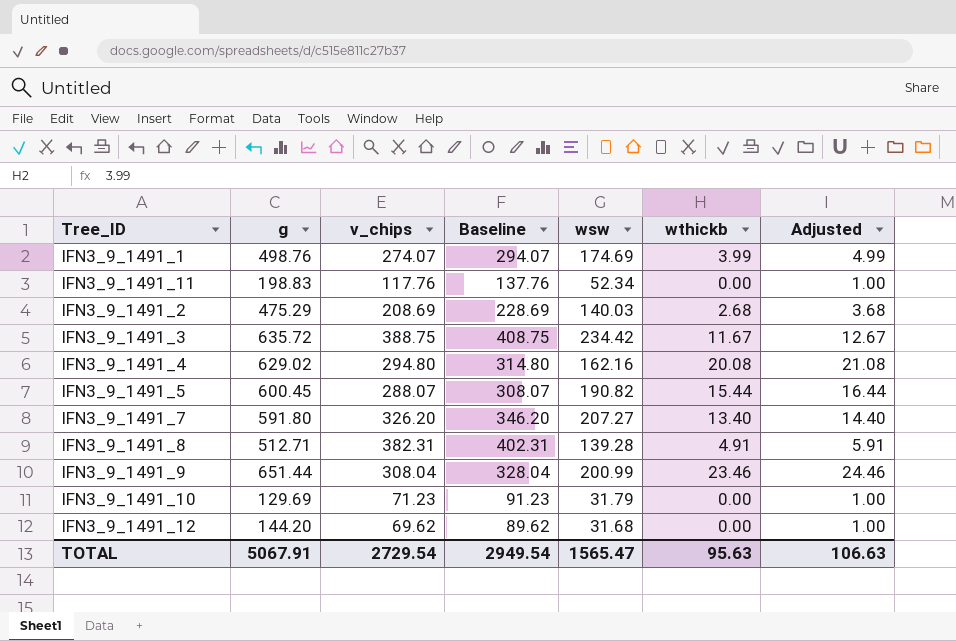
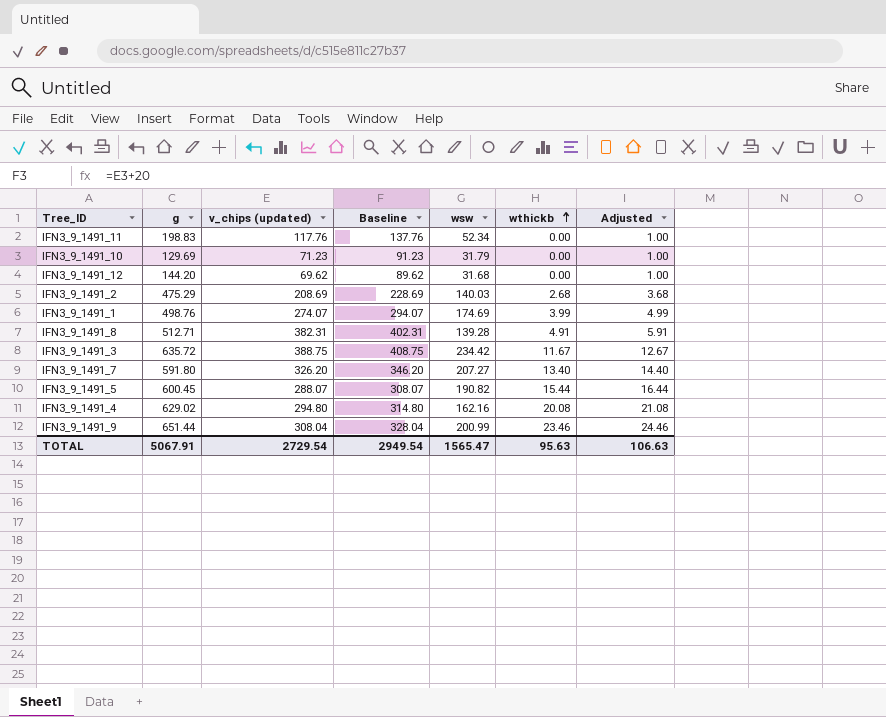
row order: none -> wthickb ascending
column name: v_chips -> v_chips (updated)

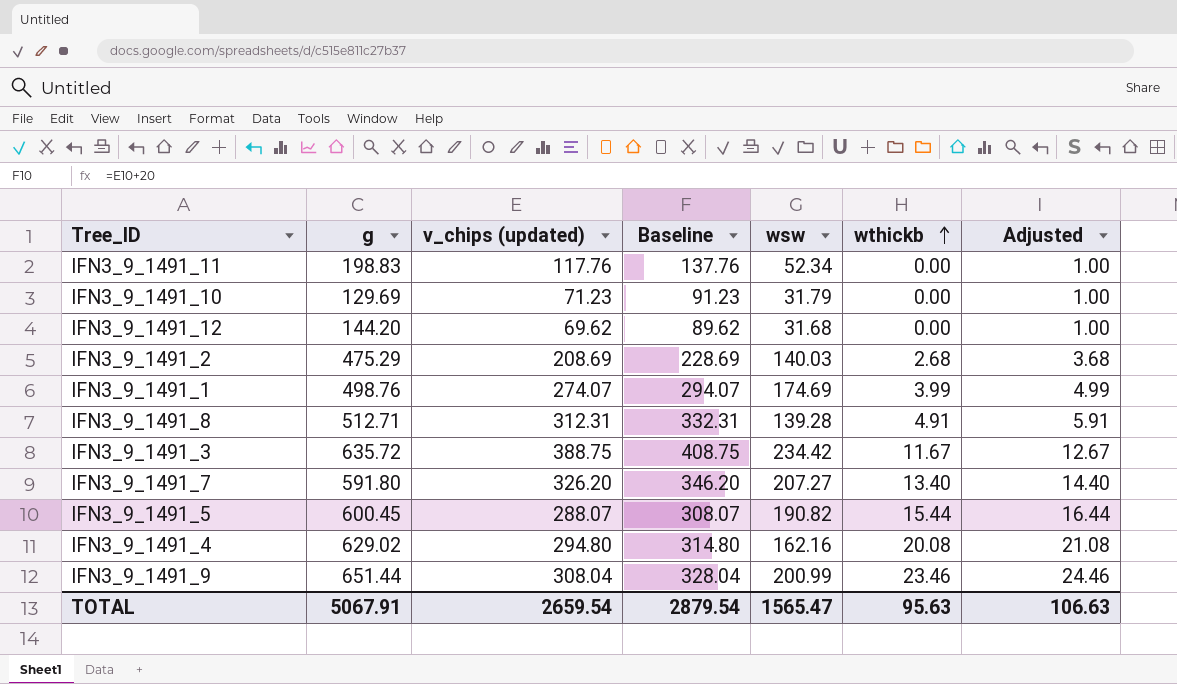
IFN3_9_1491_8 | v_chips (updated): 382.31 -> 312.31
IFN3_9_1491_8 | Baseline: 402.31 -> 332.31
TOTAL | v_chips (updated): 2729.54 -> 2659.54
TOTAL | Baseline: 2949.54 -> 2879.54

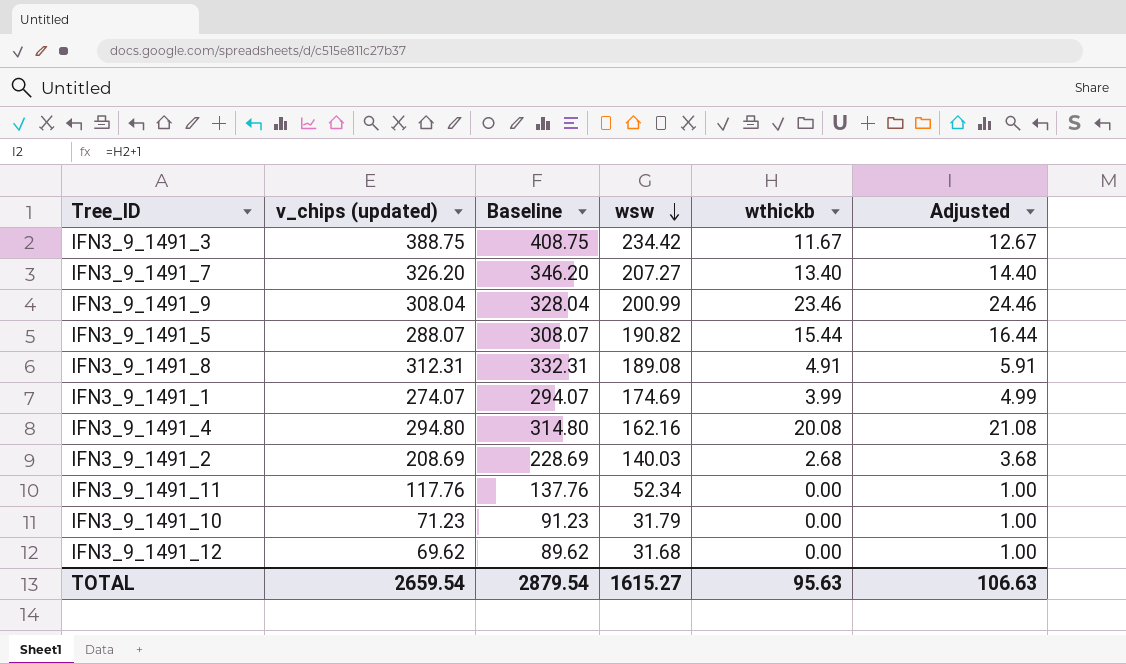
row order: wthickb ascending -> wsw descending
column g | position: 2 -> none
IFN3_9_1491_8 | wsw: 139.28 -> 189.08
TOTAL | wsw: 1565.47 -> 1615.27

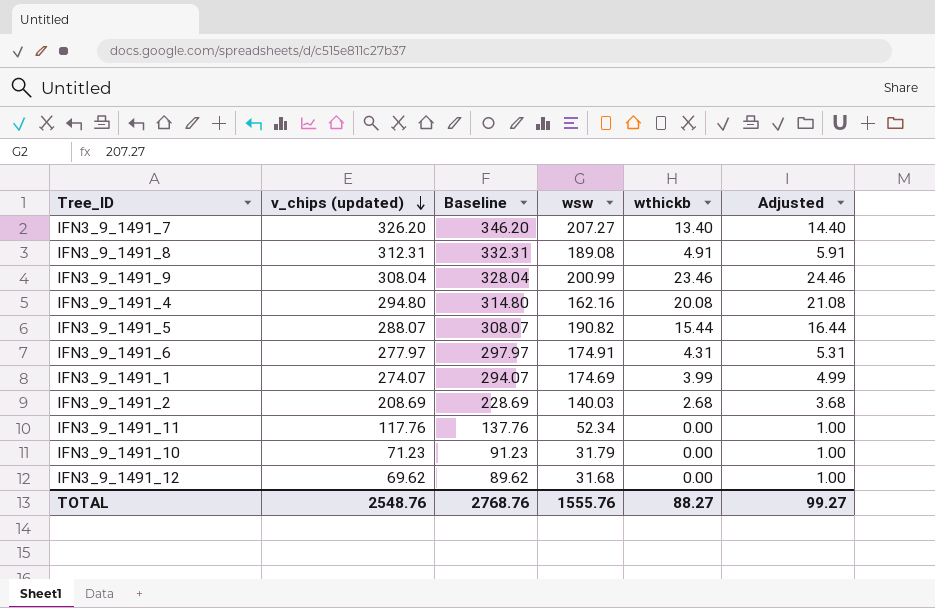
row order: wsw descending -> v_chips (updated) descending
row IFN3_9_1491_3: 388.75 | 408.75 | 234.42 | 11.67 | 12.67 -> none
row IFN3_9_1491_6: none -> 277.97 | 297.97 | 174.91 | 4.31 | 5.31
TOTAL | v_chips (updated): 2659.54 -> 2548.76
TOTAL | Baseline: 2879.54 -> 2768.76
TOTAL | wsw: 1615.27 -> 1555.76
TOTAL | wthickb: 95.63 -> 88.27
TOTAL | Adjusted: 106.63 -> 99.27

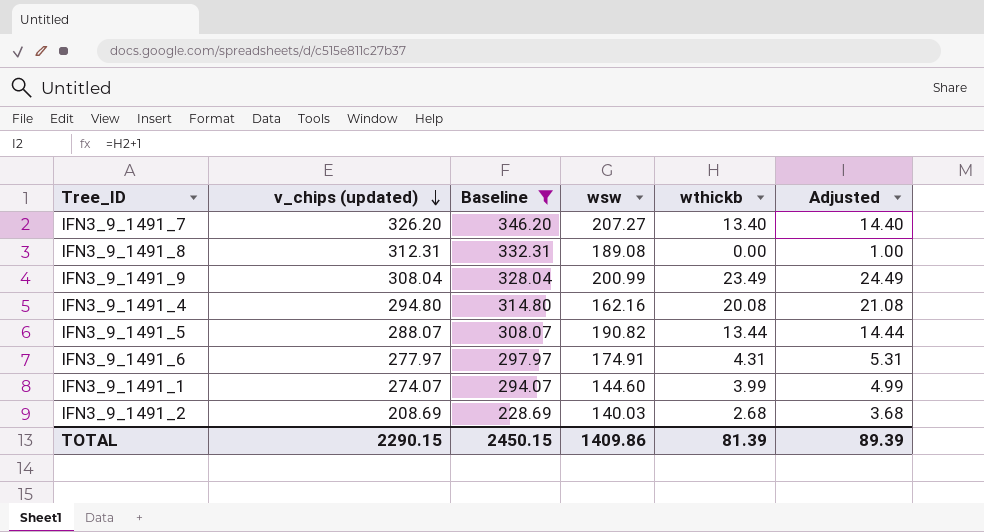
filter: none -> Baseline >= 228.69
IFN3_9_1491_8 | wthickb: 4.91 -> 0.00
IFN3_9_1491_8 | Adjusted: 5.91 -> 1.00
IFN3_9_1491_9 | wthickb: 23.46 -> 23.49
IFN3_9_1491_9 | Adjusted: 24.46 -> 24.49
IFN3_9_1491_5 | wthickb: 15.44 -> 13.44
IFN3_9_1491_5 | Adjusted: 16.44 -> 14.44
IFN3_9_1491_1 | wsw: 174.69 -> 144.60
TOTAL | v_chips (updated): 2548.76 -> 2290.15
TOTAL | Baseline: 2768.76 -> 2450.15
TOTAL | wsw: 1555.76 -> 1409.86
TOTAL | wthickb: 88.27 -> 81.39
TOTAL | Adjusted: 99.27 -> 89.39

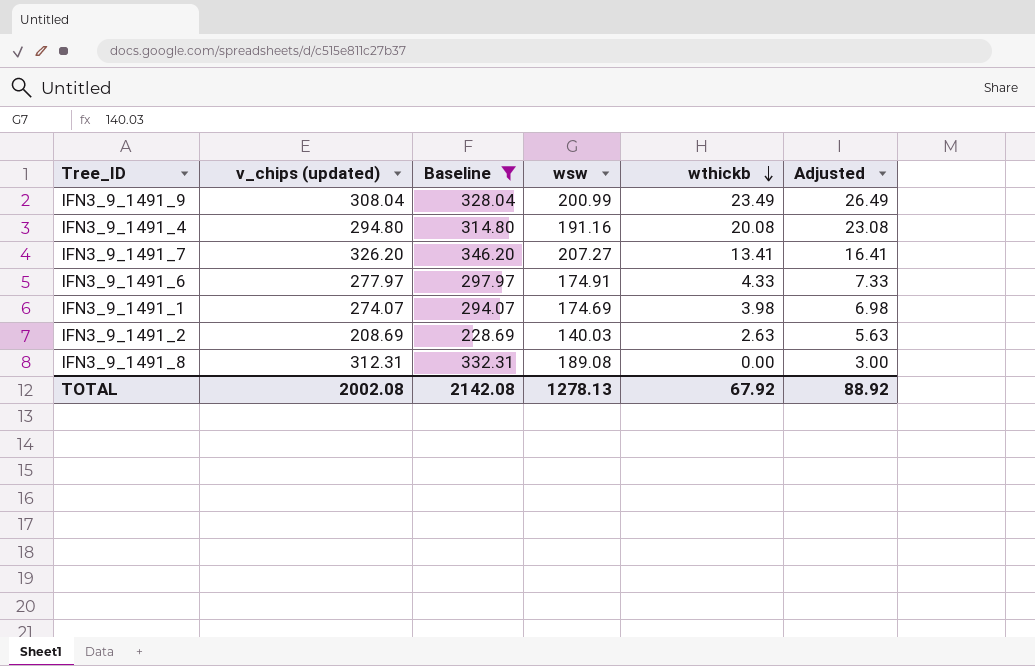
row order: v_chips (updated) descending -> wthickb descending
column Adjusted | formula: [wthickb] + 1 -> [wthickb] + 3
row IFN3_9_1491_5: 288.07 | 308.07 | 190.82 | 13.44 | 14.44 -> none
IFN3_9_1491_4 | wsw: 162.16 -> 191.16
IFN3_9_1491_7 | wthickb: 13.40 -> 13.41
IFN3_9_1491_6 | wthickb: 4.31 -> 4.33
IFN3_9_1491_1 | wsw: 144.60 -> 174.69
IFN3_9_1491_1 | wthickb: 3.99 -> 3.98
IFN3_9_1491_2 | wthickb: 2.68 -> 2.63
TOTAL | v_chips (updated): 2290.15 -> 2002.08
TOTAL | Baseline: 2450.15 -> 2142.08
TOTAL | wsw: 1409.86 -> 1278.13
TOTAL | wthickb: 81.39 -> 67.92
TOTAL | Adjusted: 89.39 -> 88.92

